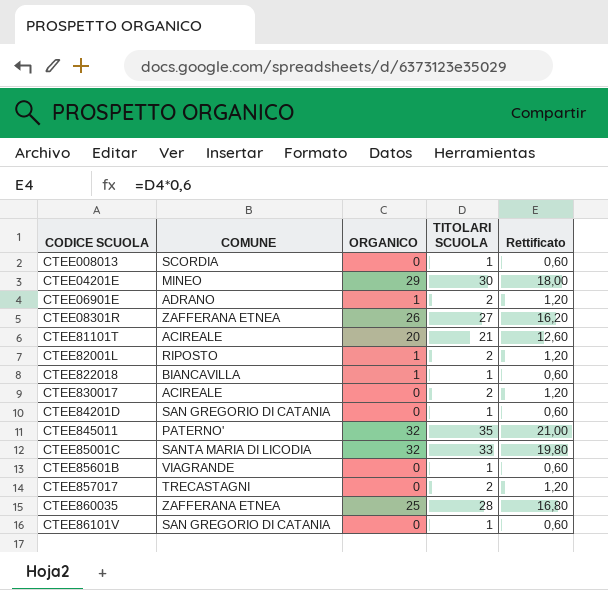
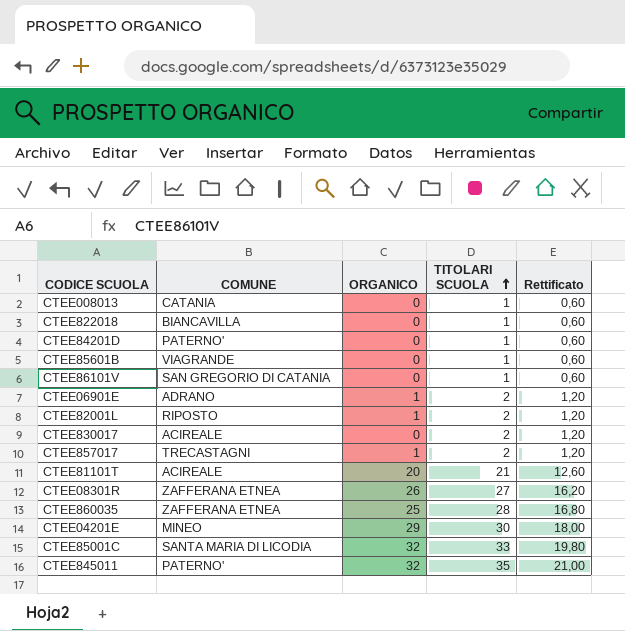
row order: none -> TITOLARI SCUOLA ascending
CTEE008013 | COMUNE: SCORDIA -> CATANIA
CTEE822018 | ORGANICO: 1 -> 0
CTEE84201D | COMUNE: SAN GREGORIO DI CATANIA -> PATERNO'
CTEE857017 | ORGANICO: 0 -> 1

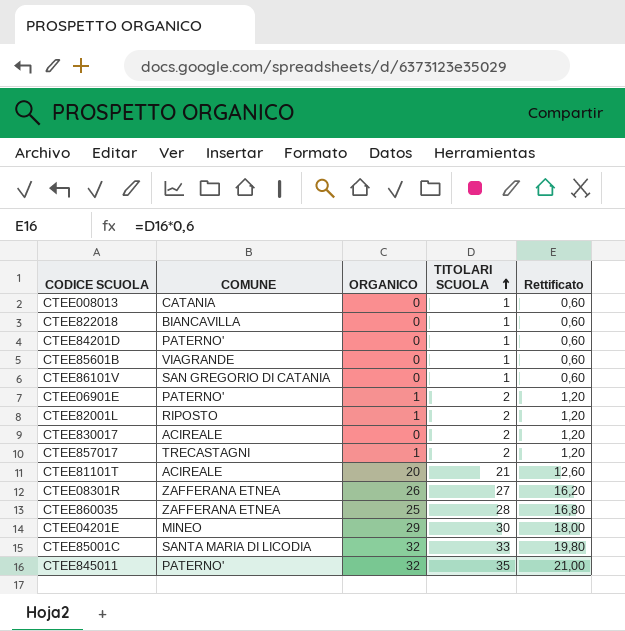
CTEE06901E | COMUNE: ADRANO -> PATERNO'

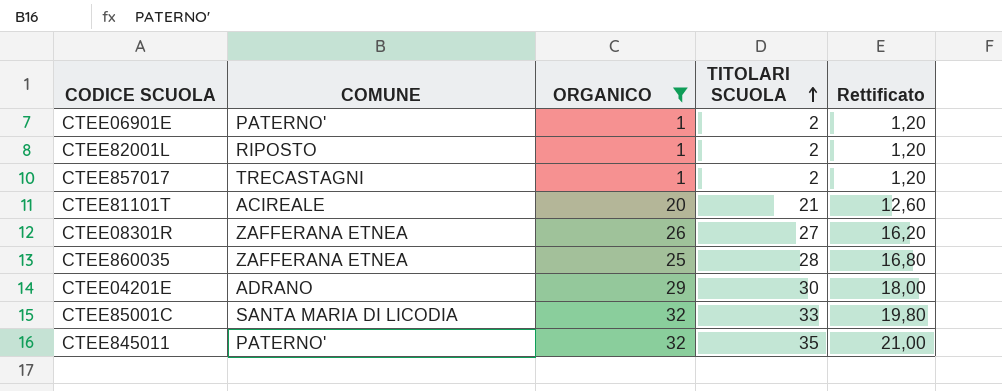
filter: none -> ORGANICO != 0
CTEE04201E | COMUNE: MINEO -> ADRANO

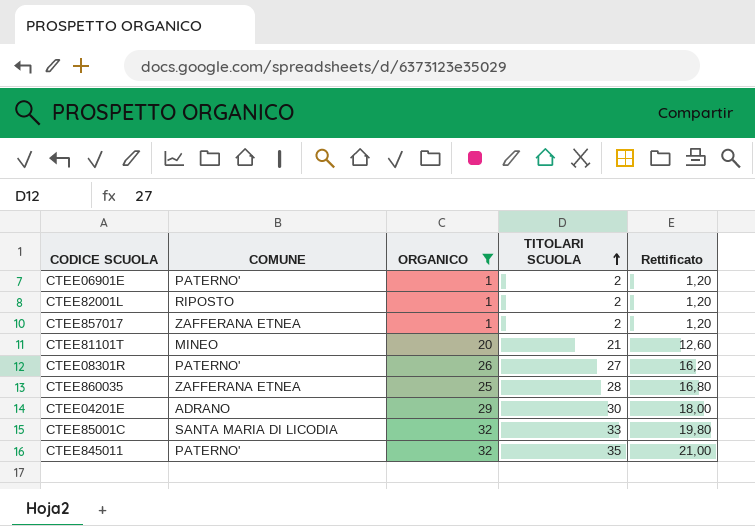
CTEE857017 | COMUNE: TRECASTAGNI -> ZAFFERANA ETNEA
CTEE81101T | COMUNE: ACIREALE -> MINEO
CTEE08301R | COMUNE: ZAFFERANA ETNEA -> PATERNO'

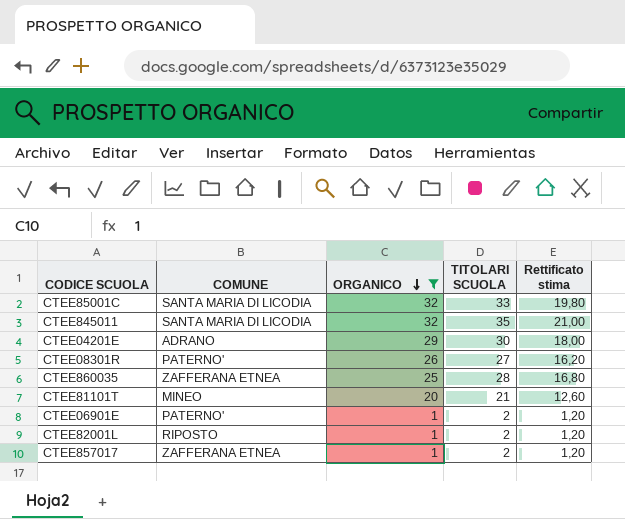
row order: TITOLARI SCUOLA ascending -> ORGANICO descending
column name: Rettificato -> Rettificato stima
CTEE845011 | COMUNE: PATERNO' -> SANTA MARIA DI LICODIA

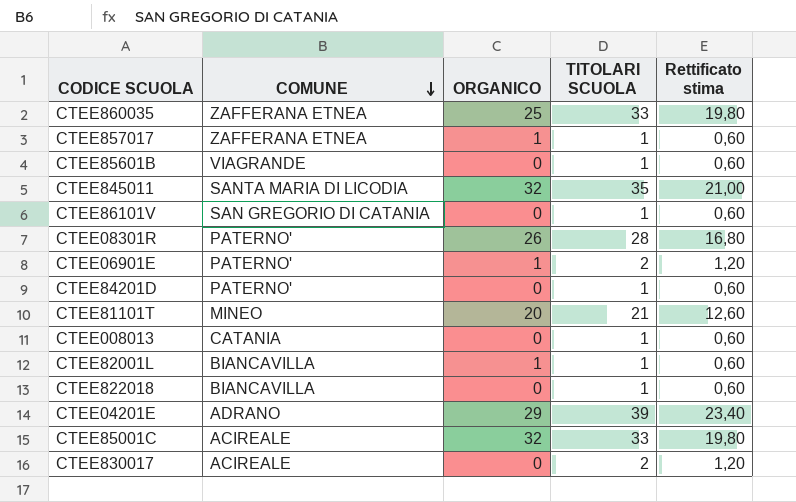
filter: ORGANICO != 0 -> none
row order: ORGANICO descending -> COMUNE descending
CTEE860035 | TITOLARI SCUOLA: 28 -> 33
CTEE860035 | Rettificato stima: 16,80 -> 19,80
CTEE857017 | TITOLARI SCUOLA: 2 -> 1
CTEE857017 | Rettificato stima: 1,20 -> 0,60
CTEE08301R | TITOLARI SCUOLA: 27 -> 28
CTEE08301R | Rettificato stima: 16,20 -> 16,80
CTEE82001L | COMUNE: RIPOSTO -> BIANCAVILLA
CTEE82001L | TITOLARI SCUOLA: 2 -> 1
CTEE82001L | Rettificato stima: 1,20 -> 0,60
CTEE04201E | TITOLARI SCUOLA: 30 -> 39
CTEE04201E | Rettificato stima: 18,00 -> 23,40
CTEE85001C | COMUNE: SANTA MARIA DI LICODIA -> ACIREALE

